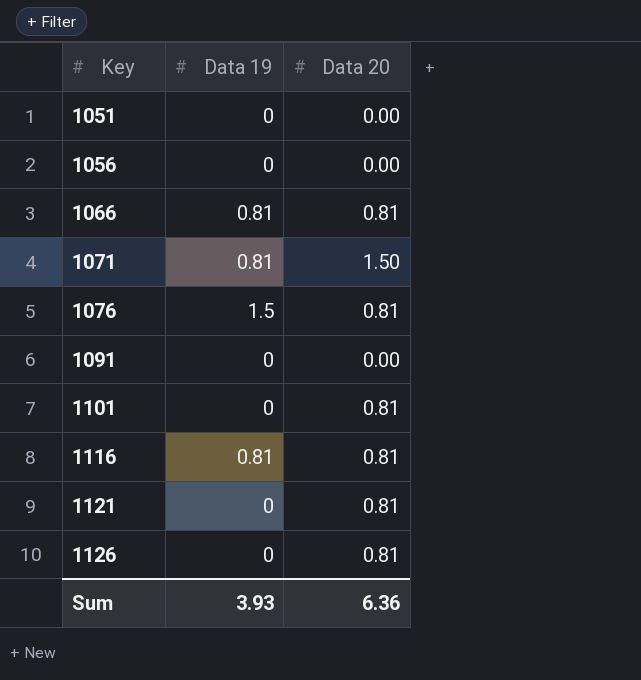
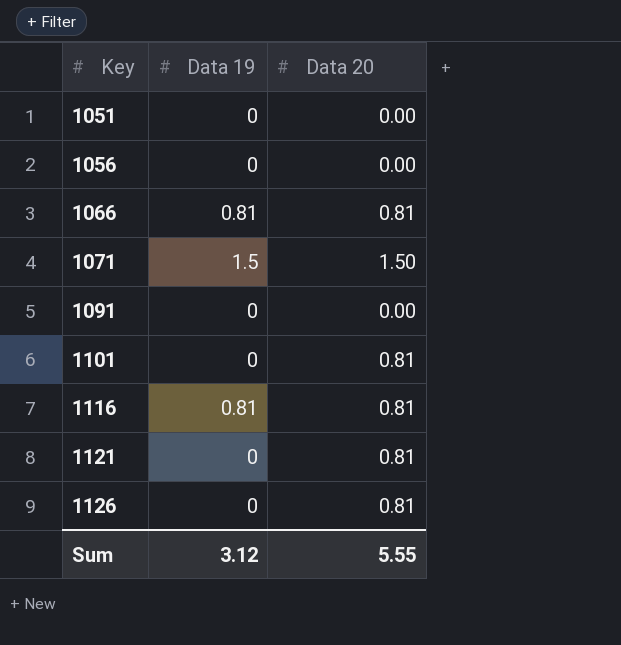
row 1076: 1.5 | 0.81 -> none
1071 | Data 19: 0.81 -> 1.5
Sum | Data 19: 3.93 -> 3.12
Sum | Data 20: 6.36 -> 5.55

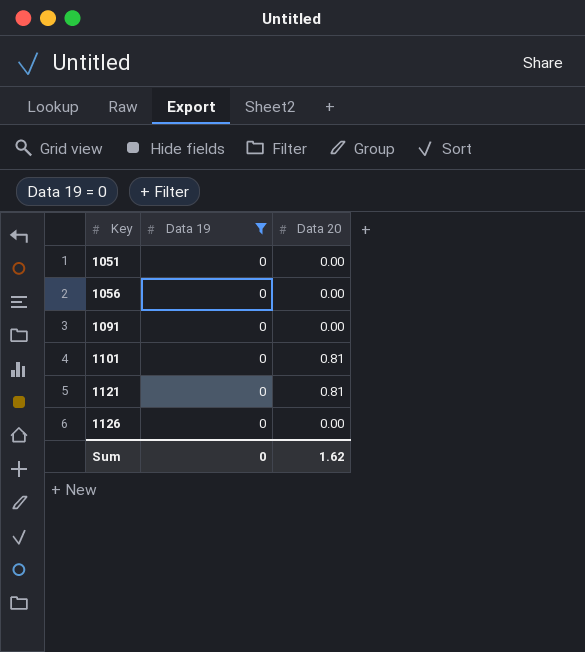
filter: none -> Data 19 = 0
1126 | Data 20: 0.81 -> 0.00
Sum | Data 19: 3.12 -> 0
Sum | Data 20: 5.55 -> 1.62

